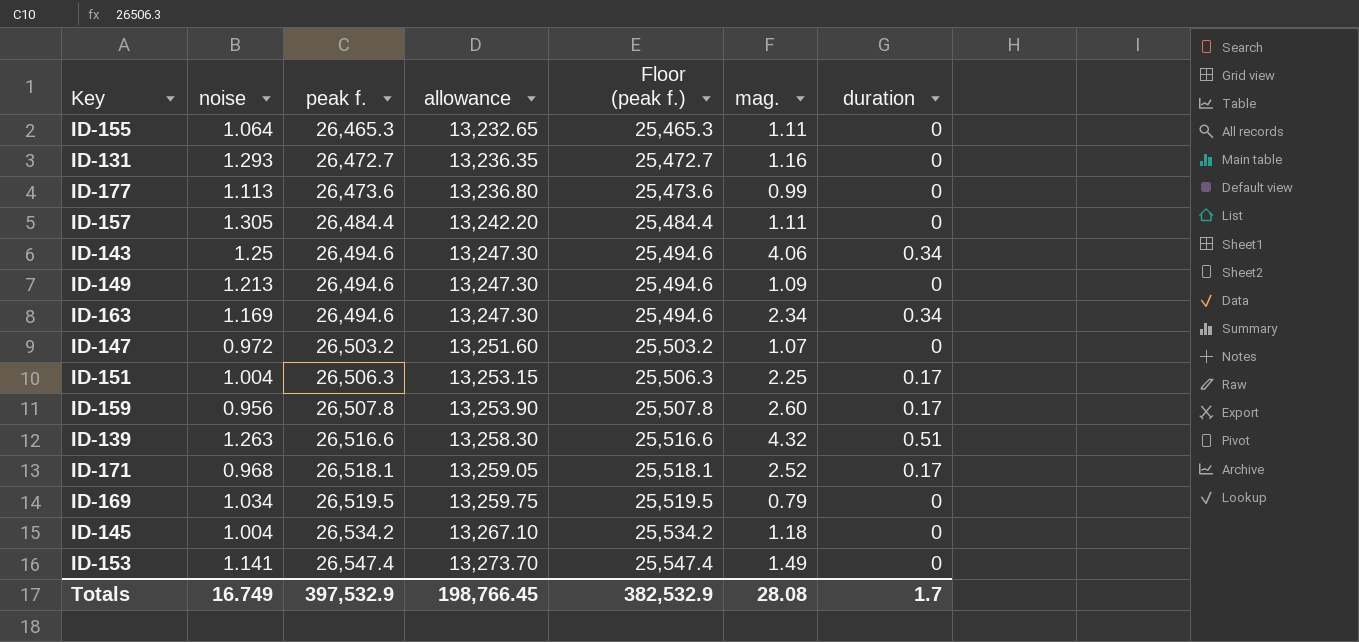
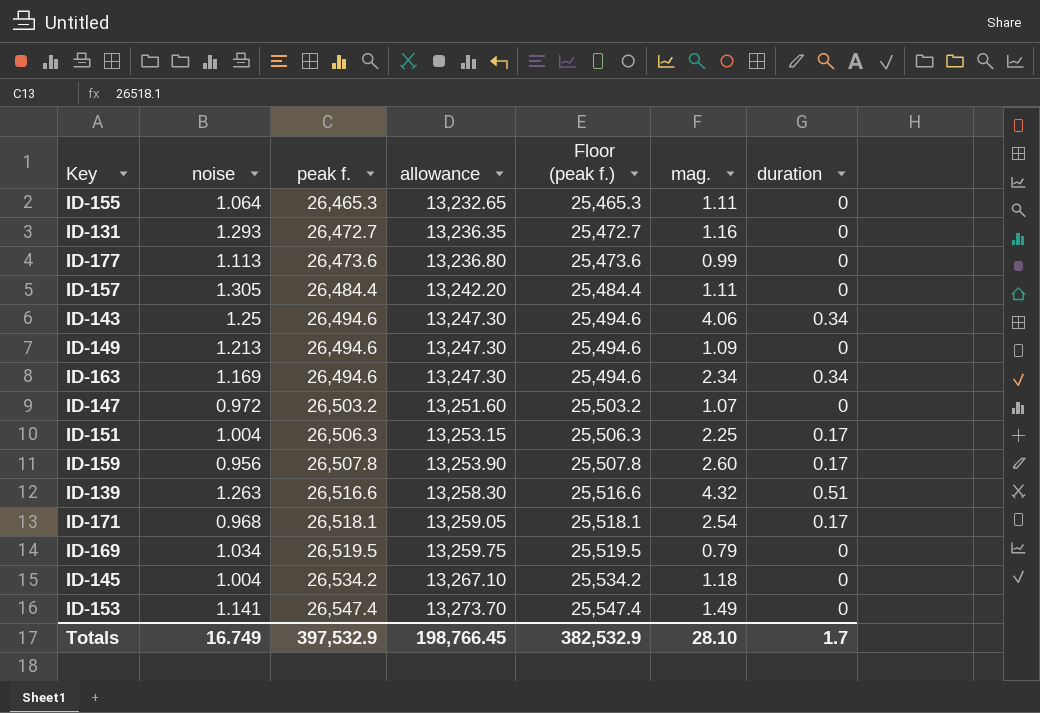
ID-171 | mag.: 2.52 -> 2.54
Totals | mag.: 28.08 -> 28.10

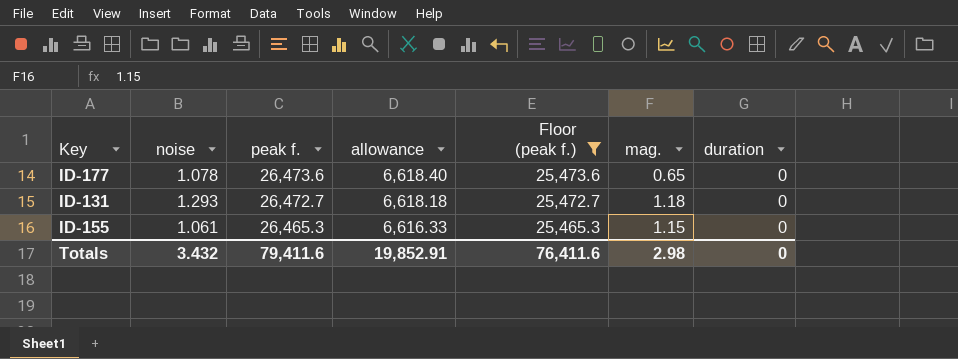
filter: none -> Floor (peak f.) <= 25,473.6
row order: peak f. ascending -> peak f. descending
column allowance | formula: [peak f.] * 0.5 -> [peak f.] * 0.25
ID-177 | noise: 1.113 -> 1.078
ID-177 | mag.: 0.99 -> 0.65
ID-131 | mag.: 1.16 -> 1.18
ID-155 | noise: 1.064 -> 1.061
ID-155 | mag.: 1.11 -> 1.15
Totals | noise: 16.749 -> 3.432
Totals | peak f.: 397,532.9 -> 79,411.6
Totals | allowance: 198,766.45 -> 19,852.91
Totals | Floor (peak f.): 382,532.9 -> 76,411.6
Totals | mag.: 28.10 -> 2.98
Totals | duration: 1.7 -> 0

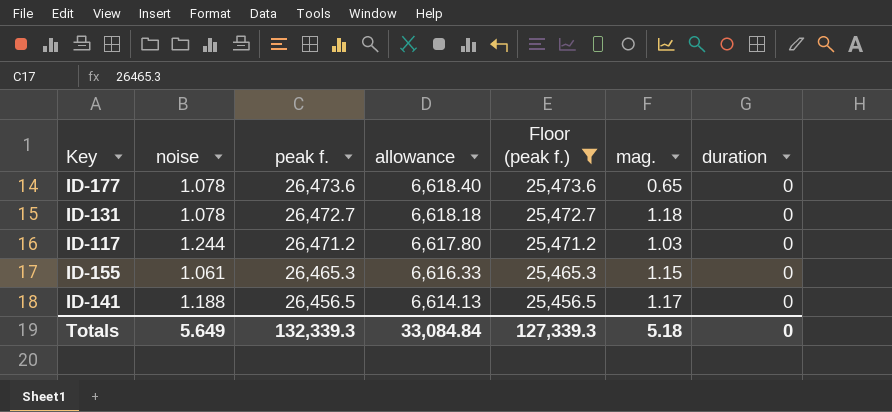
ID-131 | noise: 1.293 -> 1.078
row ID-117: none -> 1.244 | 26,471.2 | 6,617.80 | 25,471.2 | 1.03 | 0
row ID-141: none -> 1.188 | 26,456.5 | 6,614.13 | 25,456.5 | 1.17 | 0
Totals | noise: 3.432 -> 5.649
Totals | peak f.: 79,411.6 -> 132,339.3
Totals | allowance: 19,852.91 -> 33,084.84
Totals | Floor (peak f.): 76,411.6 -> 127,339.3
Totals | mag.: 2.98 -> 5.18

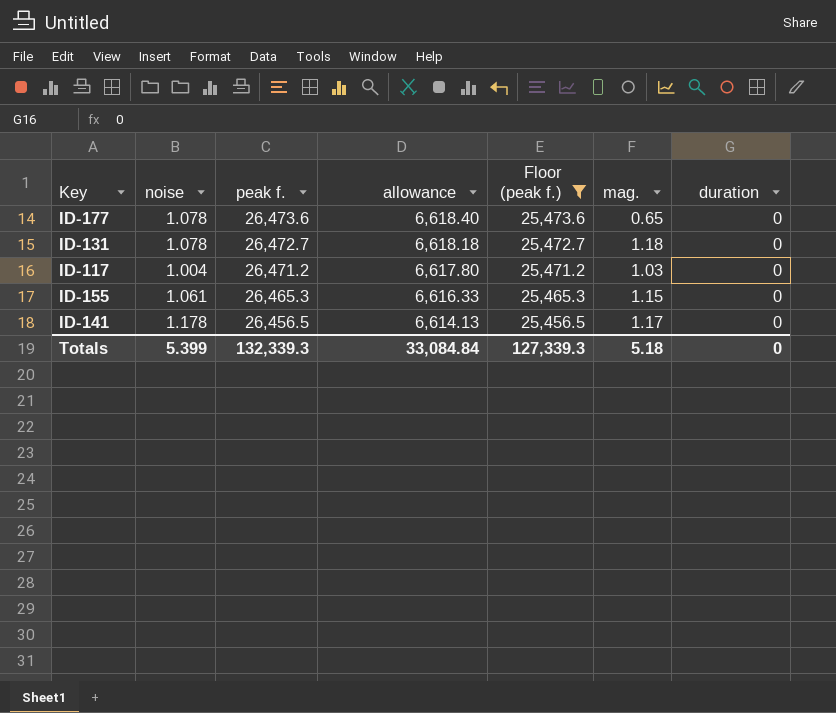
ID-117 | noise: 1.244 -> 1.004
ID-141 | noise: 1.188 -> 1.178
Totals | noise: 5.649 -> 5.399

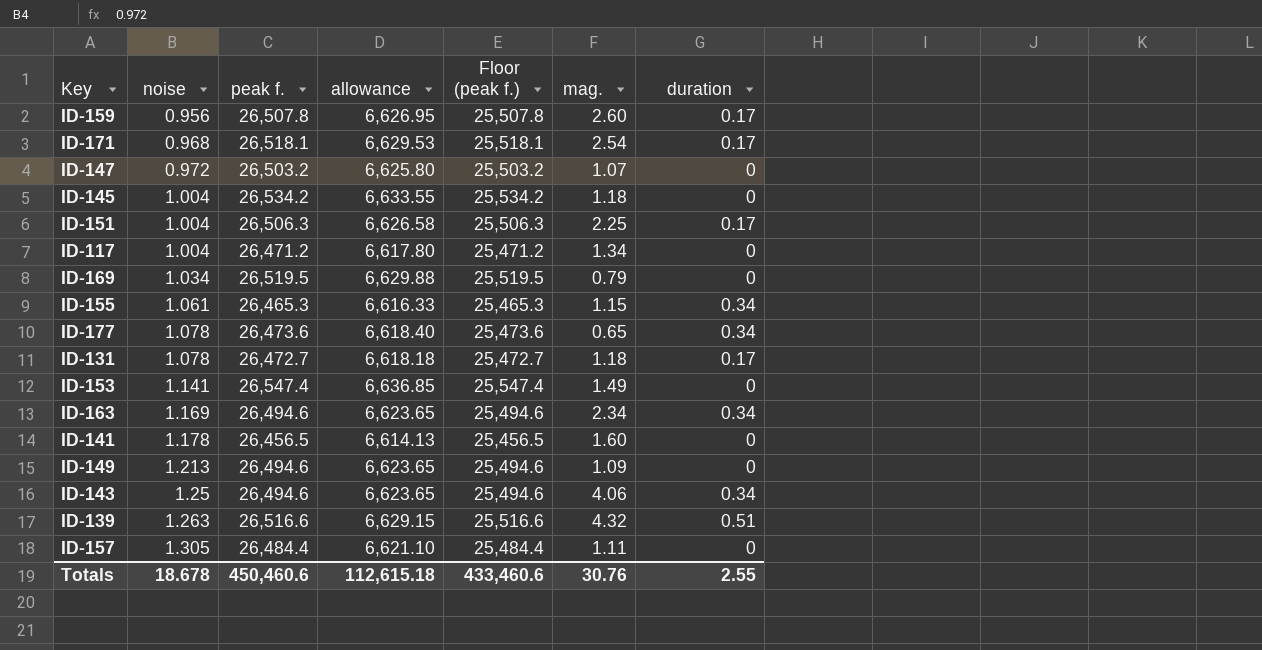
filter: Floor (peak f.) <= 25,473.6 -> none
row order: peak f. descending -> noise ascending
ID-117 | mag.: 1.03 -> 1.34
ID-155 | duration: 0 -> 0.34
ID-177 | duration: 0 -> 0.34
ID-131 | duration: 0 -> 0.17
ID-141 | mag.: 1.17 -> 1.60
Totals | noise: 5.399 -> 18.678
Totals | peak f.: 132,339.3 -> 450,460.6
Totals | allowance: 33,084.84 -> 112,615.18
Totals | Floor (peak f.): 127,339.3 -> 433,460.6
Totals | mag.: 5.18 -> 30.76
Totals | duration: 0 -> 2.55

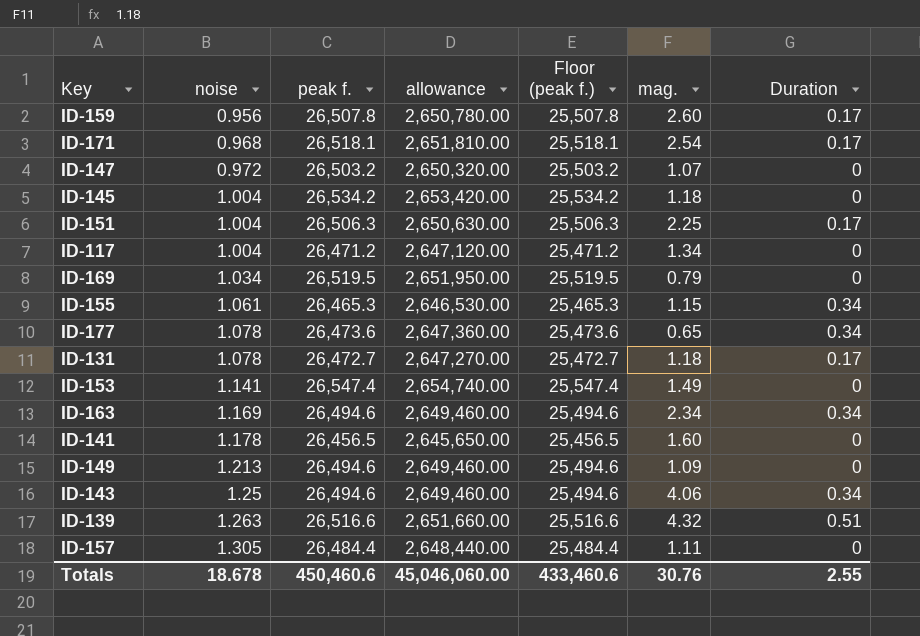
column allowance | formula: [peak f.] * 0.25 -> [peak f.] * 100
column name: duration -> Duration
Totals | allowance: 112,615.18 -> 45,046,060.00

